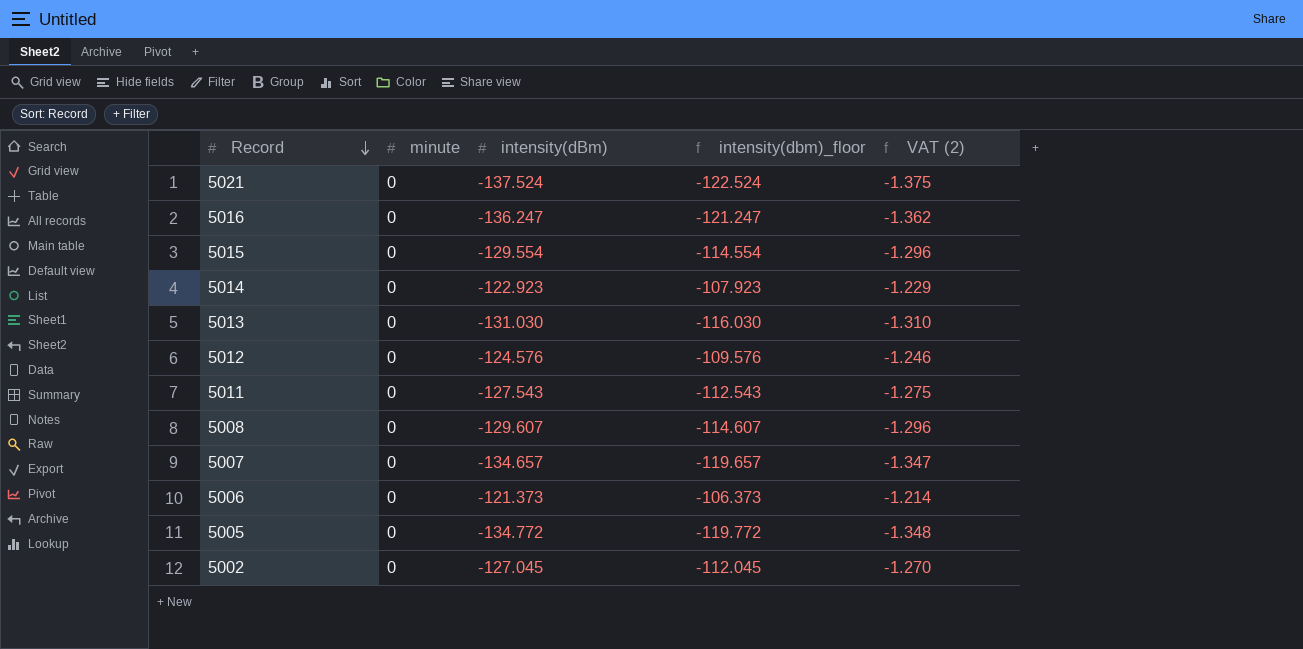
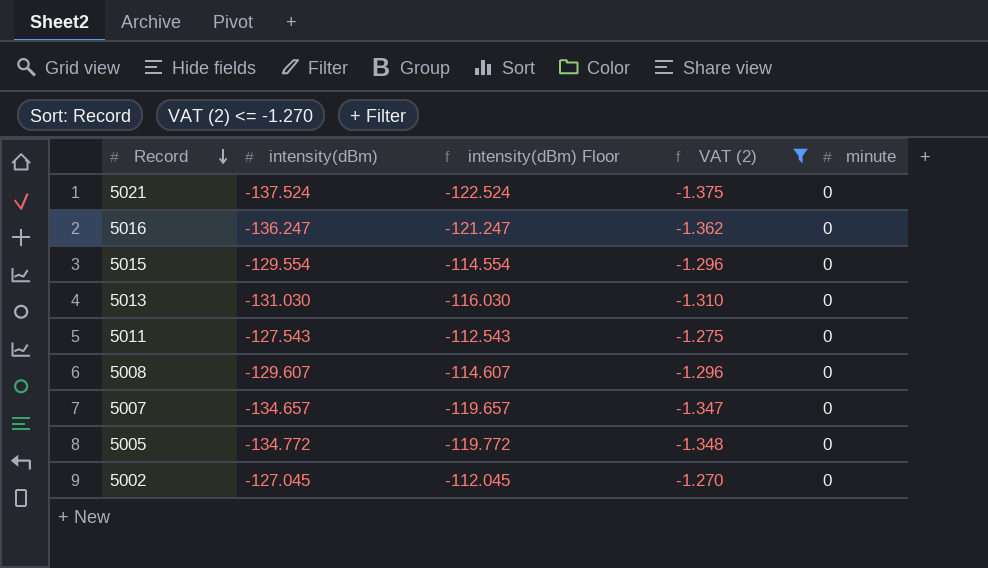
filter: none -> VAT (2) <= -1.270
column name: intensity(dbm)_floor -> intensity(dBm) Floor
column minute | position: 2 -> 5

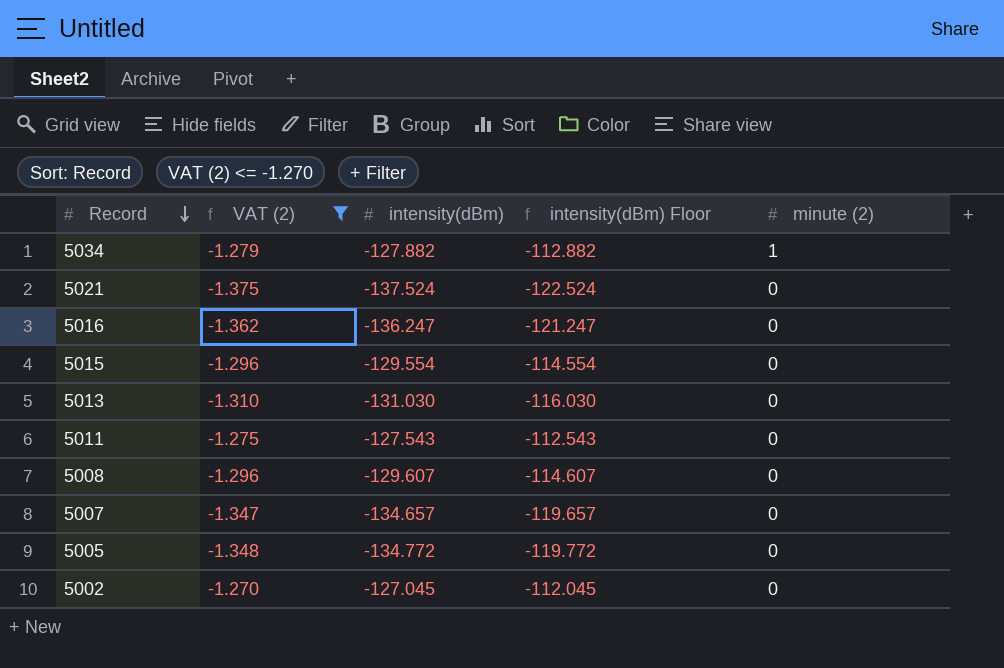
column VAT (2) | position: 4 -> 2
column name: minute -> minute (2)
row 5034: none -> -1.279 | -127.882 | -112.882 | 1

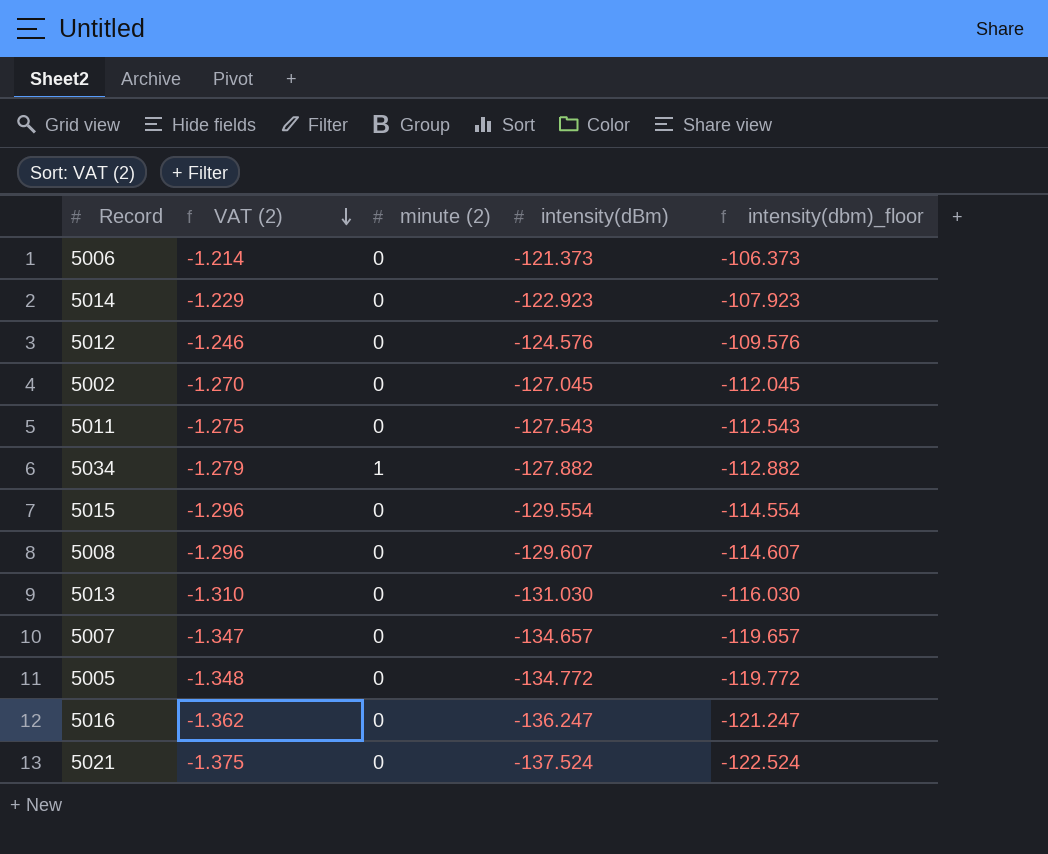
filter: VAT (2) <= -1.270 -> none
row order: Record descending -> VAT (2) descending
column minute (2) | position: 5 -> 3
column name: intensity(dBm) Floor -> intensity(dbm)_floor

